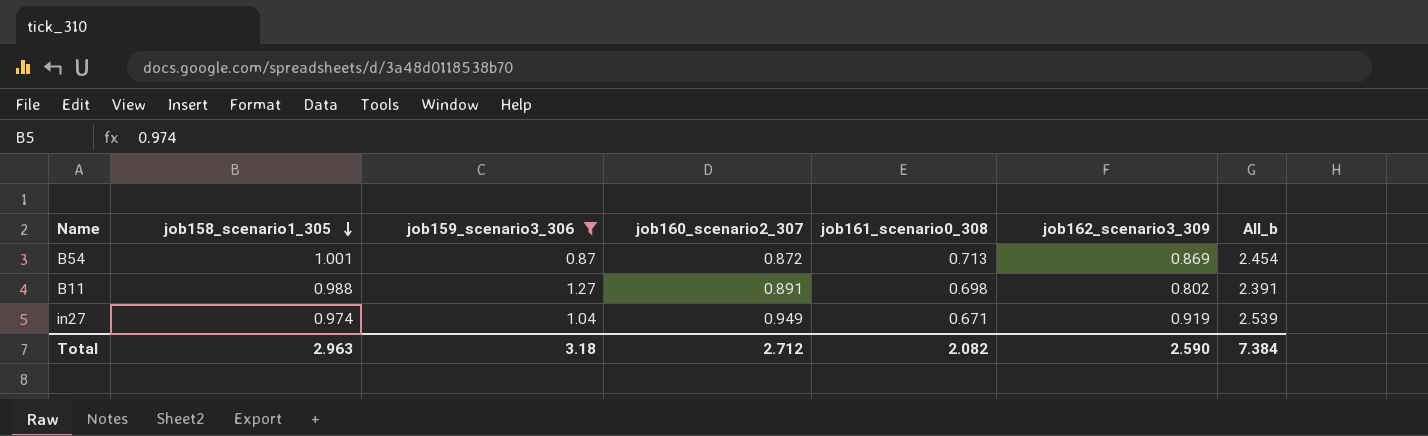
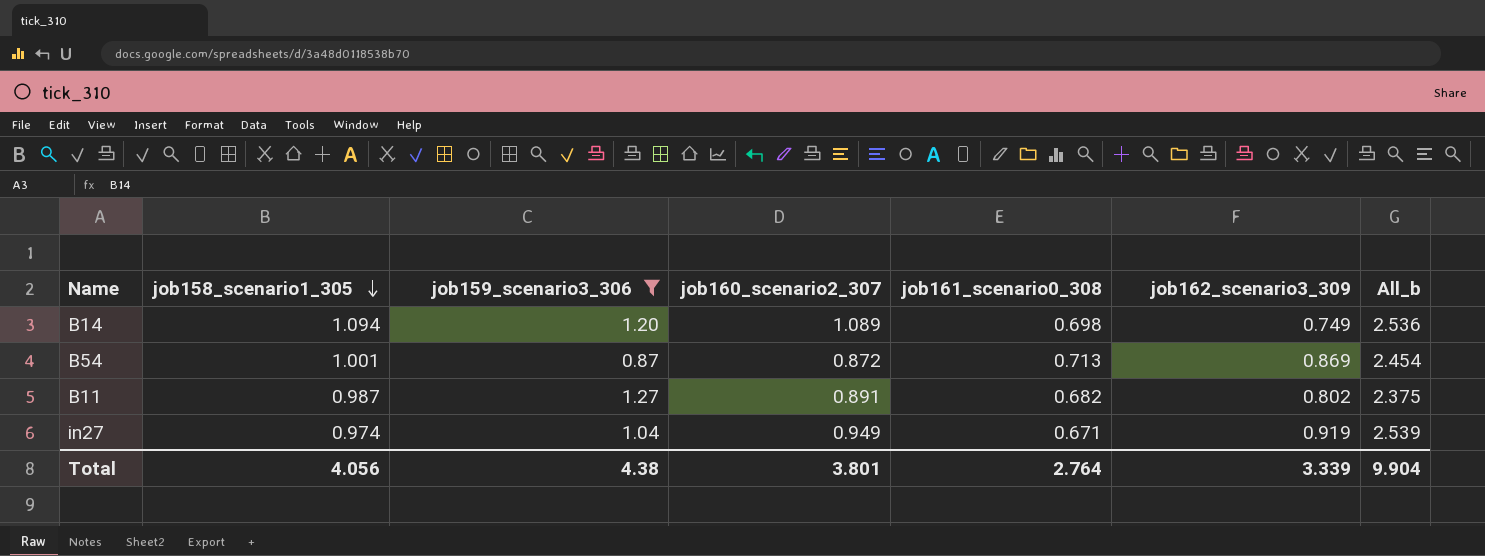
row B14: none -> 1.094 | 1.20 | 1.089 | 0.698 | 0.749 | 2.536
B11 | job158_scenario1_305: 0.988 -> 0.987
B11 | job161_scenario0_308: 0.698 -> 0.682
B11 | All_b: 2.391 -> 2.375
Total | job158_scenario1_305: 2.963 -> 4.056
Total | job159_scenario3_306: 3.18 -> 4.38
Total | job160_scenario2_307: 2.712 -> 3.801
Total | job161_scenario0_308: 2.082 -> 2.764
Total | job162_scenario3_309: 2.590 -> 3.339
Total | All_b: 7.384 -> 9.904

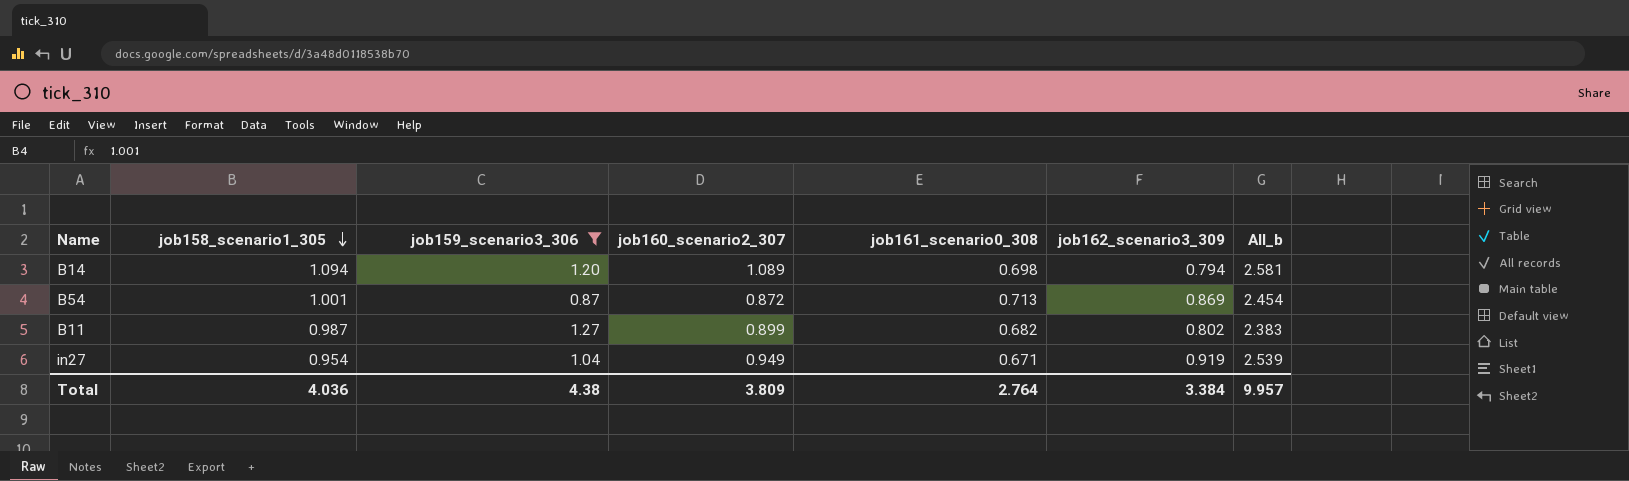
B14 | job162_scenario3_309: 0.749 -> 0.794
B14 | All_b: 2.536 -> 2.581
B11 | job160_scenario2_307: 0.891 -> 0.899
B11 | All_b: 2.375 -> 2.383
in27 | job158_scenario1_305: 0.974 -> 0.954
Total | job158_scenario1_305: 4.056 -> 4.036
Total | job160_scenario2_307: 3.801 -> 3.809
Total | job162_scenario3_309: 3.339 -> 3.384
Total | All_b: 9.904 -> 9.957

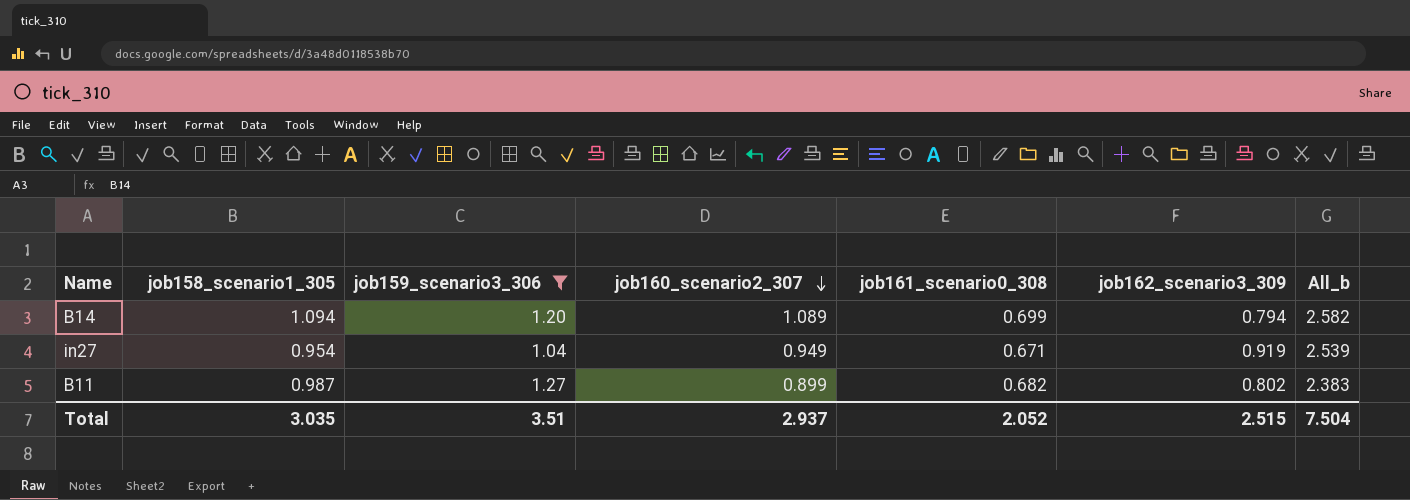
row order: job158_scenario1_305 descending -> job160_scenario2_307 descending
row B54: 1.001 | 0.87 | 0.872 | 0.713 | 0.869 | 2.454 -> none
B14 | job161_scenario0_308: 0.698 -> 0.699
B14 | All_b: 2.581 -> 2.582
Total | job158_scenario1_305: 4.036 -> 3.035
Total | job159_scenario3_306: 4.38 -> 3.51
Total | job160_scenario2_307: 3.809 -> 2.937
Total | job161_scenario0_308: 2.764 -> 2.052
Total | job162_scenario3_309: 3.384 -> 2.515
Total | All_b: 9.957 -> 7.504

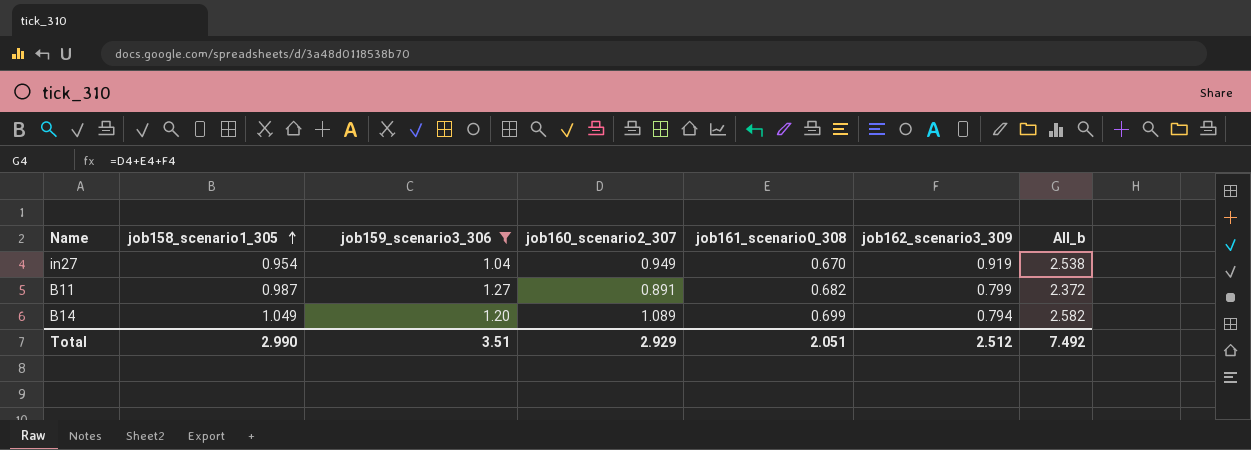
row order: job160_scenario2_307 descending -> job158_scenario1_305 ascending
in27 | job161_scenario0_308: 0.671 -> 0.670
in27 | All_b: 2.539 -> 2.538
B11 | job160_scenario2_307: 0.899 -> 0.891
B11 | job162_scenario3_309: 0.802 -> 0.799
B11 | All_b: 2.383 -> 2.372
B14 | job158_scenario1_305: 1.094 -> 1.049
Total | job158_scenario1_305: 3.035 -> 2.990
Total | job160_scenario2_307: 2.937 -> 2.929
Total | job161_scenario0_308: 2.052 -> 2.051
Total | job162_scenario3_309: 2.515 -> 2.512
Total | All_b: 7.504 -> 7.492

